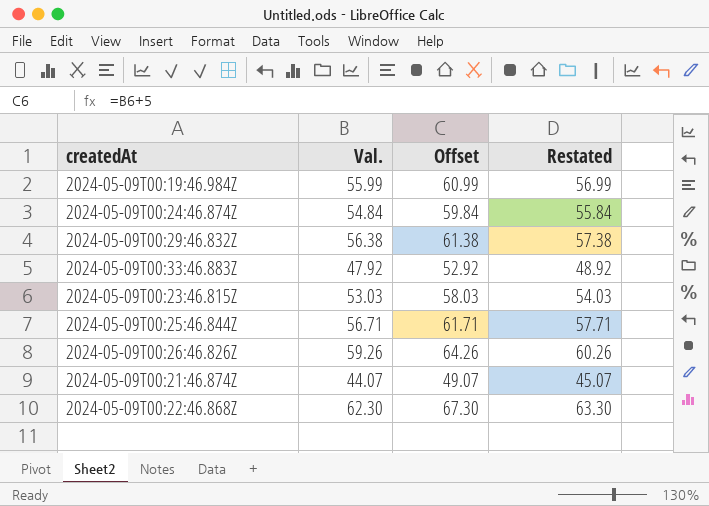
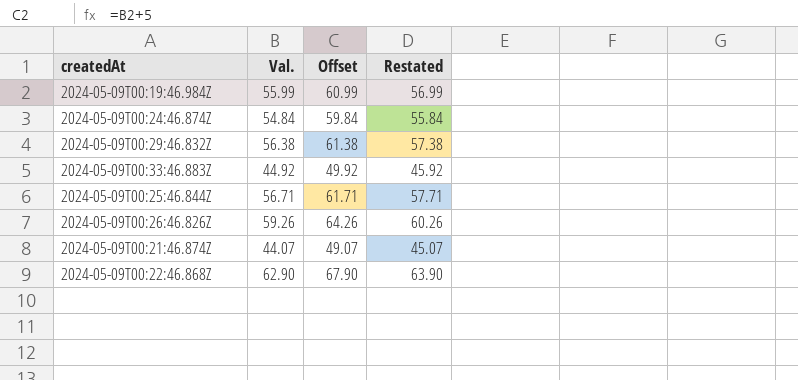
row 2024-05-09T00:23:46.815Z: 53.03 | 58.03 | 54.03 -> none
2024-05-09T00:33:46.883Z | Val.: 47.92 -> 44.92
2024-05-09T00:33:46.883Z | Offset: 52.92 -> 49.92
2024-05-09T00:33:46.883Z | Restated: 48.92 -> 45.92
2024-05-09T00:22:46.868Z | Val.: 62.30 -> 62.90
2024-05-09T00:22:46.868Z | Offset: 67.30 -> 67.90
2024-05-09T00:22:46.868Z | Restated: 63.30 -> 63.90

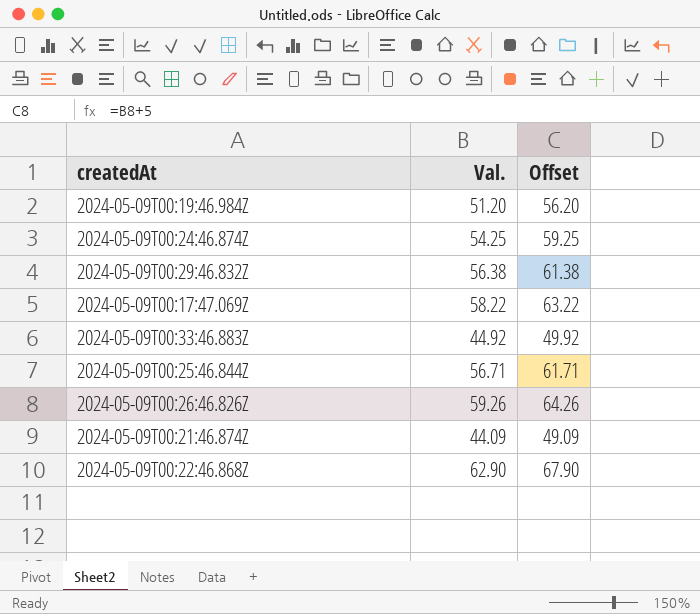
column Restated | formula: [Val.] + 1 -> none
2024-05-09T00:19:46.984Z | Val.: 55.99 -> 51.20
2024-05-09T00:19:46.984Z | Offset: 60.99 -> 56.20
2024-05-09T00:24:46.874Z | Val.: 54.84 -> 54.25
2024-05-09T00:24:46.874Z | Offset: 59.84 -> 59.25
row 2024-05-09T00:17:47.069Z: none -> 58.22 | 63.22
2024-05-09T00:21:46.874Z | Val.: 44.07 -> 44.09
2024-05-09T00:21:46.874Z | Offset: 49.07 -> 49.09

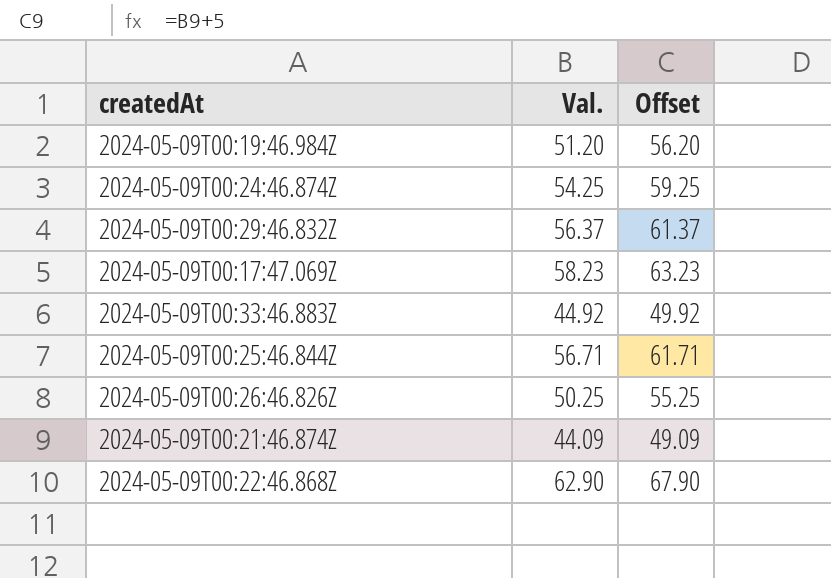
2024-05-09T00:29:46.832Z | Val.: 56.38 -> 56.37
2024-05-09T00:29:46.832Z | Offset: 61.38 -> 61.37
2024-05-09T00:17:47.069Z | Val.: 58.22 -> 58.23
2024-05-09T00:17:47.069Z | Offset: 63.22 -> 63.23
2024-05-09T00:26:46.826Z | Val.: 59.26 -> 50.25
2024-05-09T00:26:46.826Z | Offset: 64.26 -> 55.25

